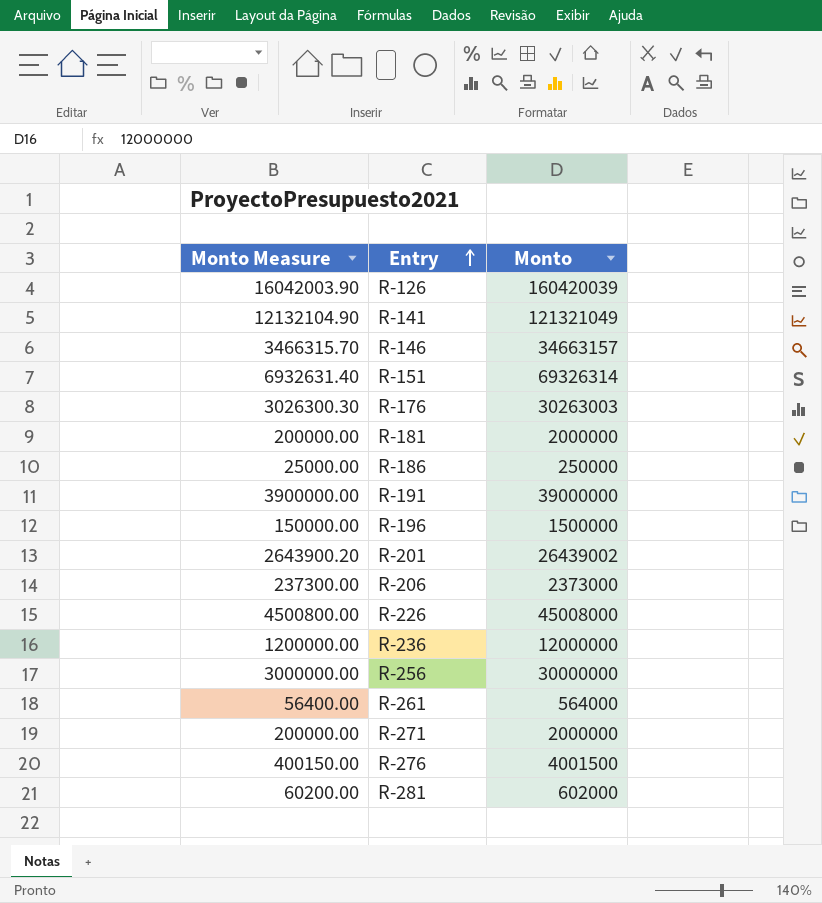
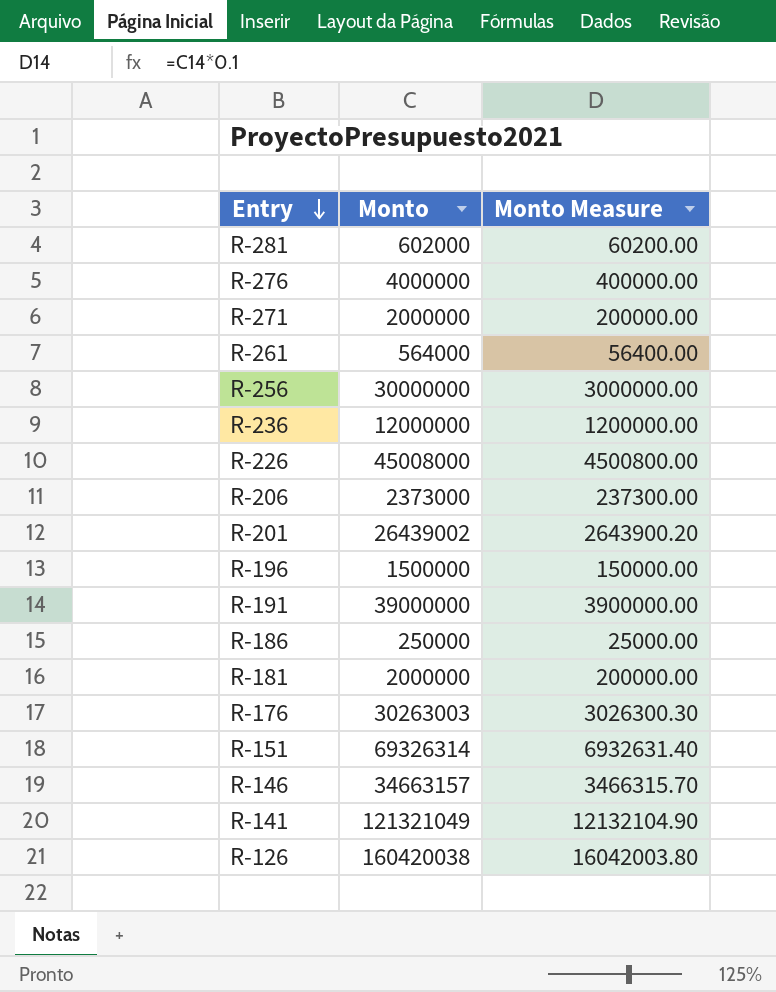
row order: Entry ascending -> Entry descending
column Monto Measure | position: 1 -> 3
R-276 | Monto: 4001500 -> 4000000
R-276 | Monto Measure: 400150.00 -> 400000.00
R-126 | Monto: 160420039 -> 160420038
R-126 | Monto Measure: 16042003.90 -> 16042003.80

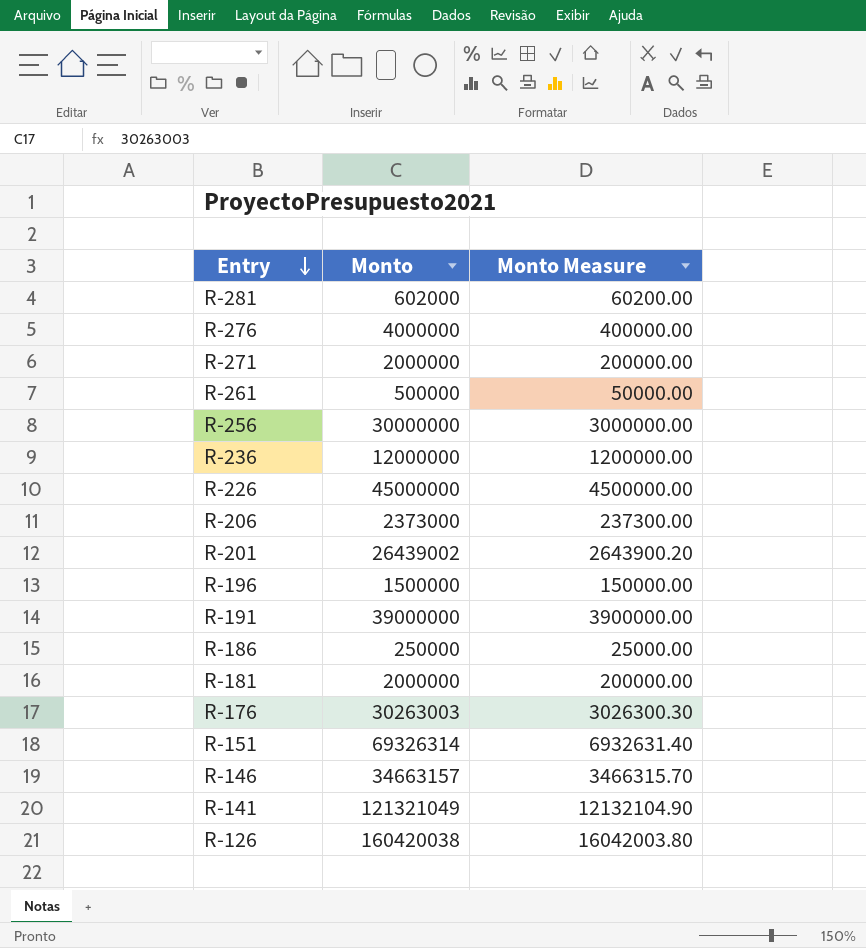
R-261 | Monto: 564000 -> 500000
R-261 | Monto Measure: 56400.00 -> 50000.00
R-226 | Monto: 45008000 -> 45000000
R-226 | Monto Measure: 4500800.00 -> 4500000.00

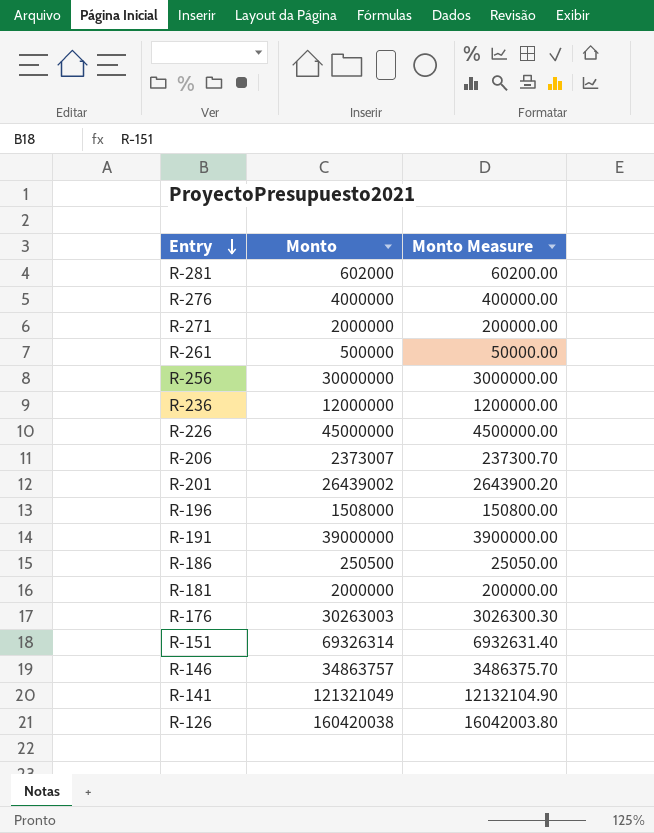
R-206 | Monto: 2373000 -> 2373007
R-206 | Monto Measure: 237300.00 -> 237300.70
R-196 | Monto: 1500000 -> 1508000
R-196 | Monto Measure: 150000.00 -> 150800.00
R-186 | Monto: 250000 -> 250500
R-186 | Monto Measure: 25000.00 -> 25050.00
R-146 | Monto: 34663157 -> 34863757
R-146 | Monto Measure: 3466315.70 -> 3486375.70

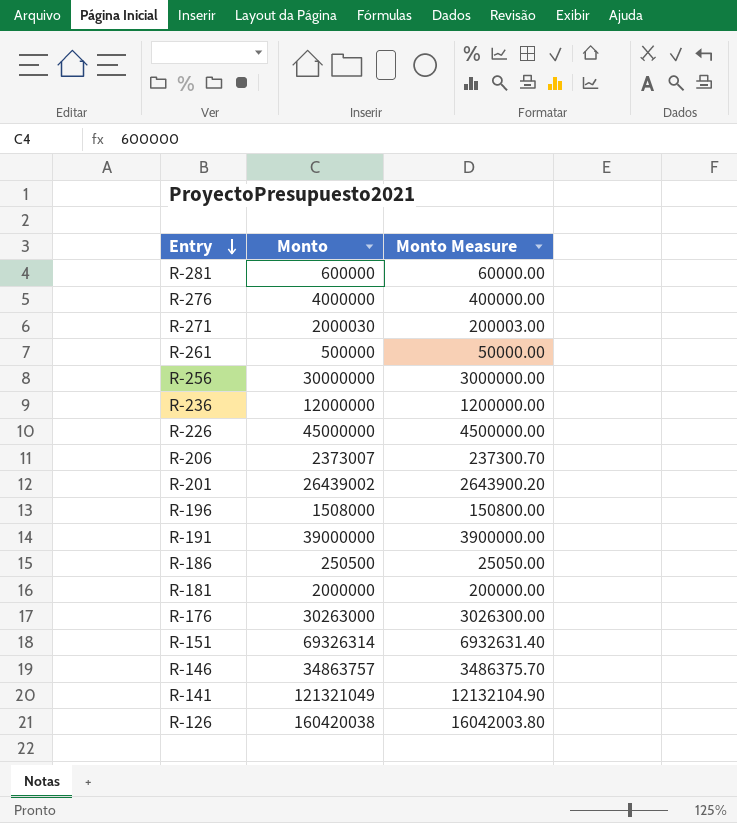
R-281 | Monto: 602000 -> 600000
R-281 | Monto Measure: 60200.00 -> 60000.00
R-271 | Monto: 2000000 -> 2000030
R-271 | Monto Measure: 200000.00 -> 200003.00
R-176 | Monto: 30263003 -> 30263000
R-176 | Monto Measure: 3026300.30 -> 3026300.00

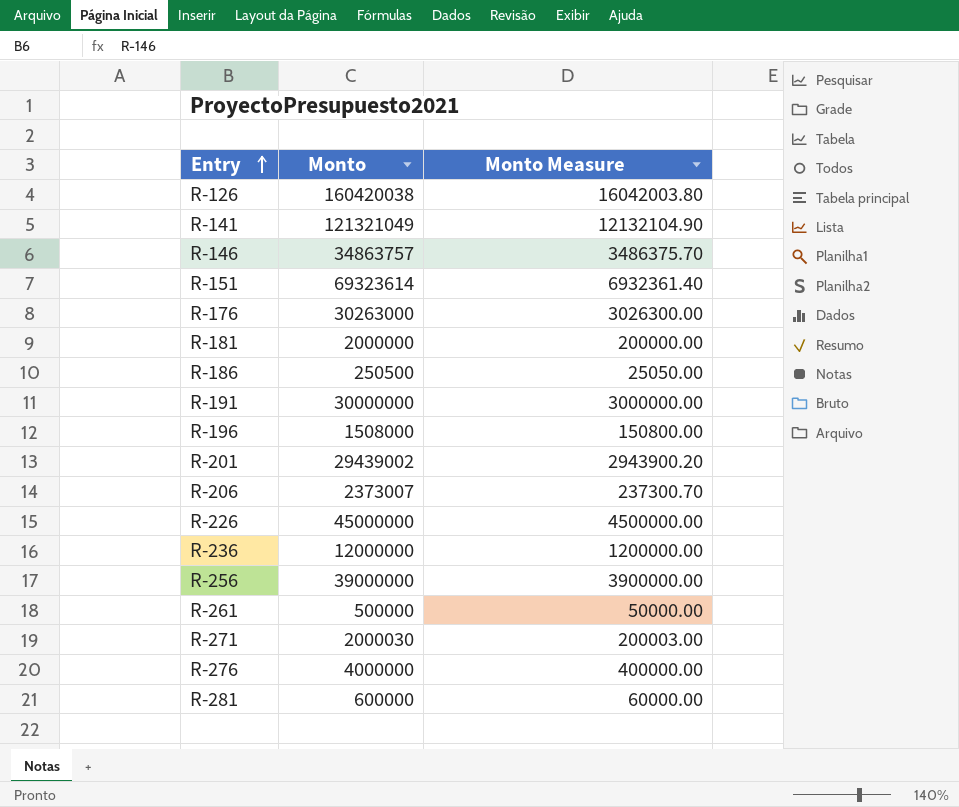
row order: Entry descending -> Entry ascending
R-151 | Monto: 69326314 -> 69323614
R-151 | Monto Measure: 6932631.40 -> 6932361.40
R-191 | Monto: 39000000 -> 30000000
R-191 | Monto Measure: 3900000.00 -> 3000000.00
R-201 | Monto: 26439002 -> 29439002
R-201 | Monto Measure: 2643900.20 -> 2943900.20
R-256 | Monto: 30000000 -> 39000000
R-256 | Monto Measure: 3000000.00 -> 3900000.00

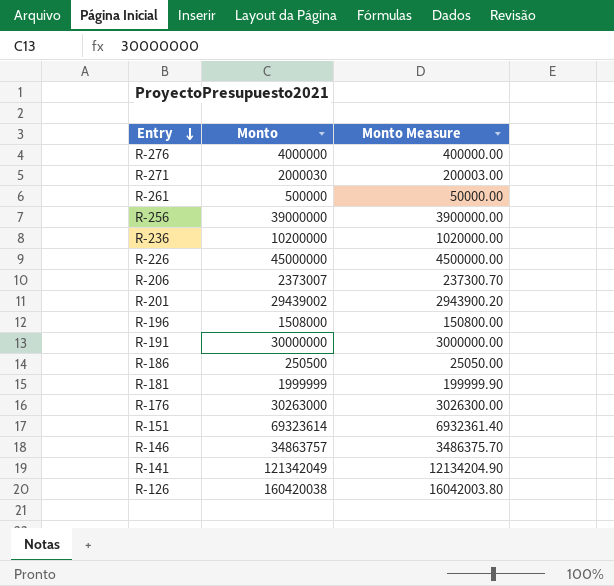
row order: Entry ascending -> Entry descending
row R-281: 600000 | 60000.00 -> none
R-236 | Monto: 12000000 -> 10200000
R-236 | Monto Measure: 1200000.00 -> 1020000.00
R-181 | Monto: 2000000 -> 1999999
R-181 | Monto Measure: 200000.00 -> 199999.90
R-141 | Monto: 121321049 -> 121342049
R-141 | Monto Measure: 12132104.90 -> 12134204.90

